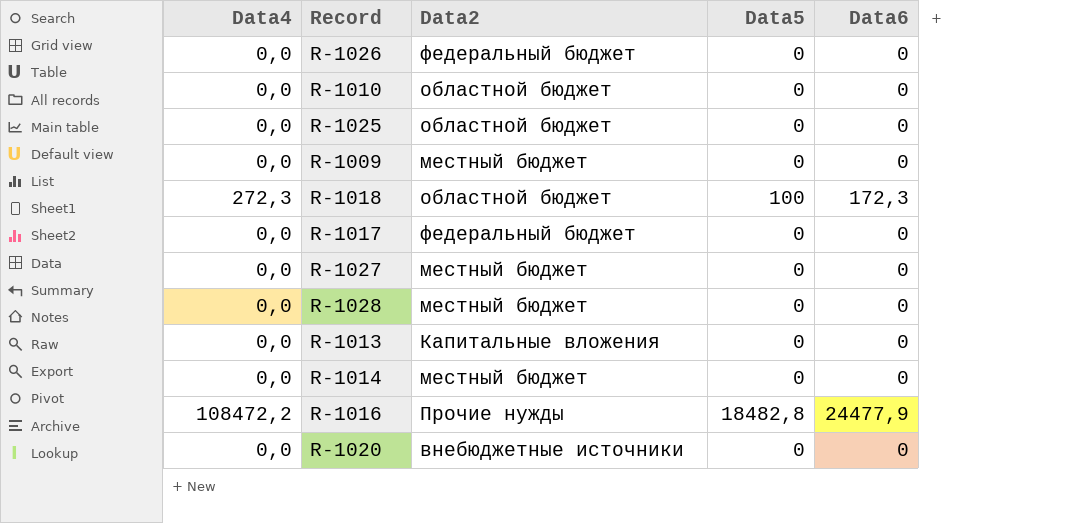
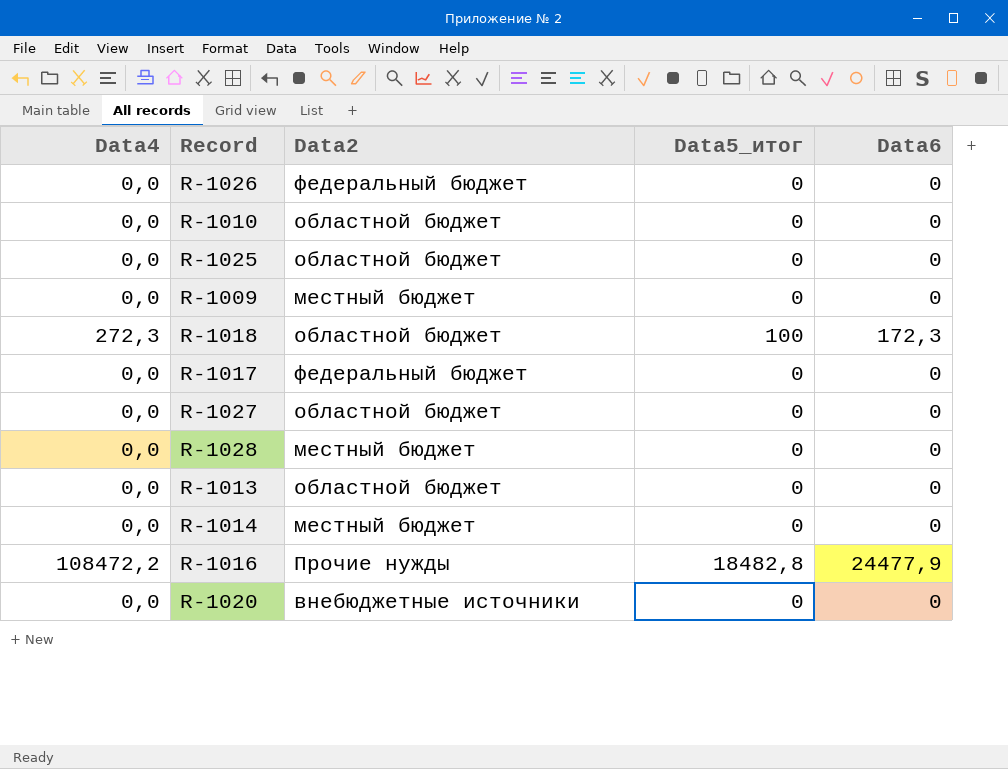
column name: Data5 -> Data5_итог
R-1027 | Data2: местный бюджет -> областной бюджет
R-1013 | Data2: Капитальные вложения -> областной бюджет

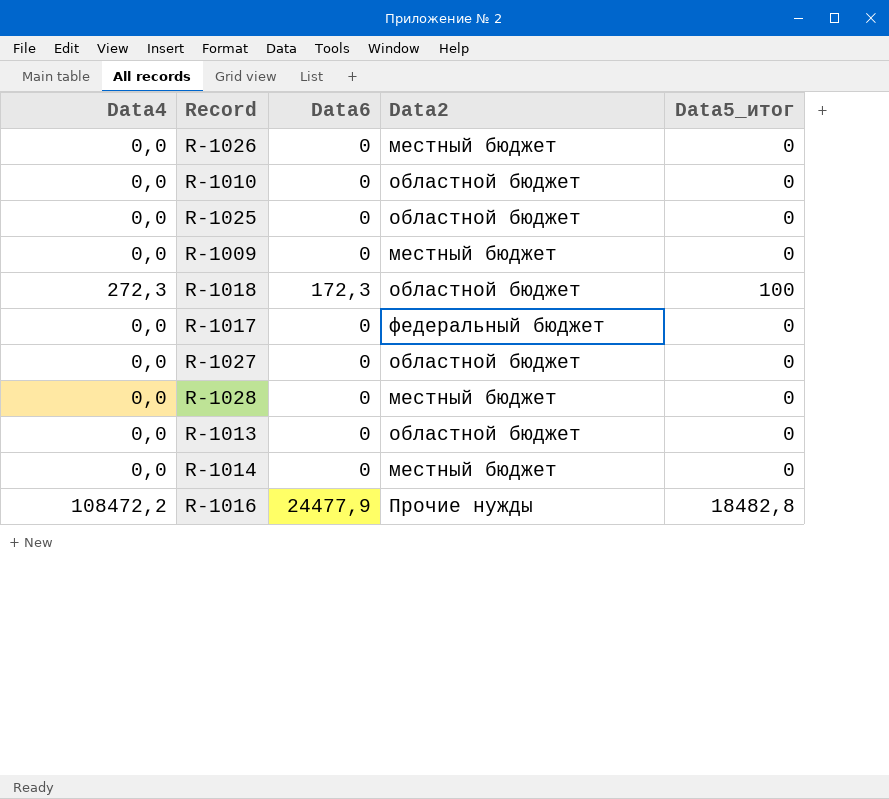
column Data6 | position: 5 -> 3
row R-1020: 0,0 | внебюджетные источники | 0 | 0 -> none
R-1026 | Data2: федеральный бюджет -> местный бюджет

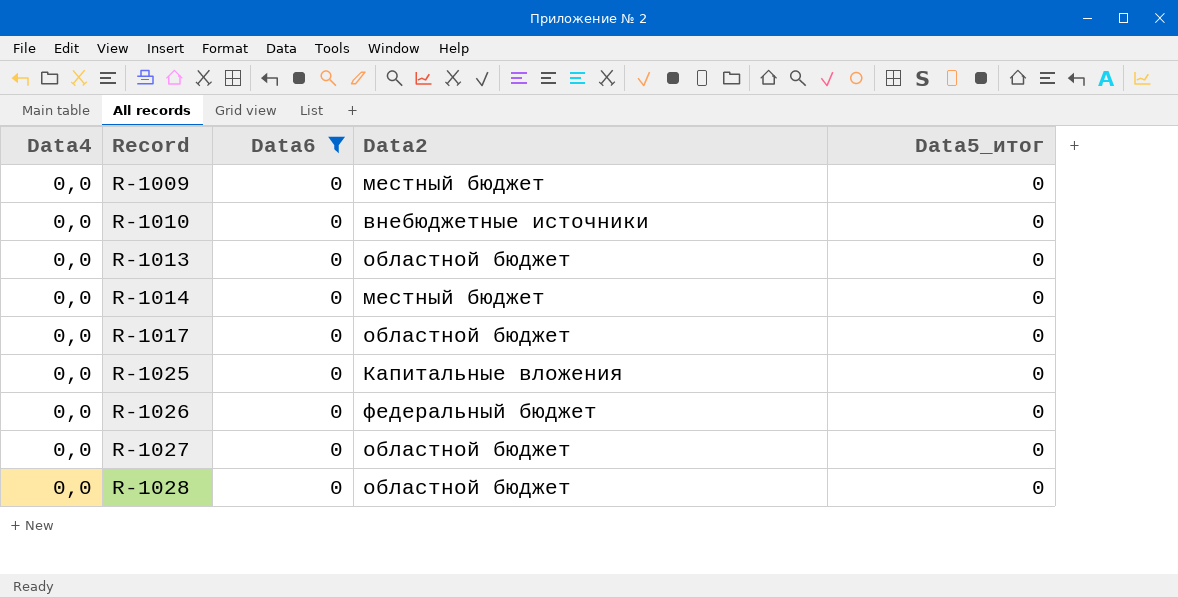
filter: none -> Data6 = 0
row order: none -> Record ascending
R-1010 | Data2: областной бюджет -> внебюджетные источники
R-1017 | Data2: федеральный бюджет -> областной бюджет
R-1025 | Data2: областной бюджет -> Капитальные вложения
R-1026 | Data2: местный бюджет -> федеральный бюджет
R-1028 | Data2: местный бюджет -> областной бюджет

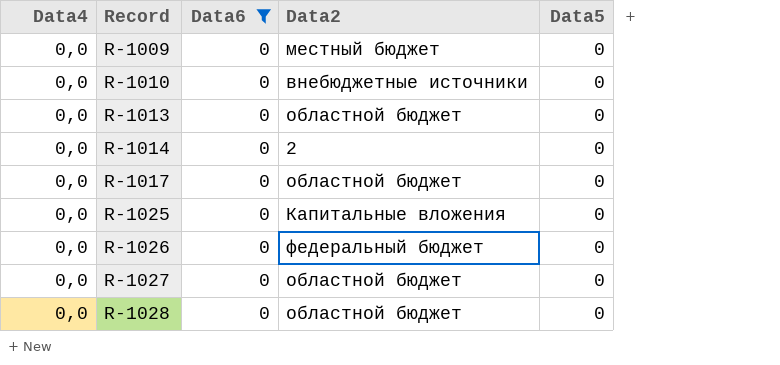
column name: Data5_итог -> Data5
R-1014 | Data2: местный бюджет -> 2

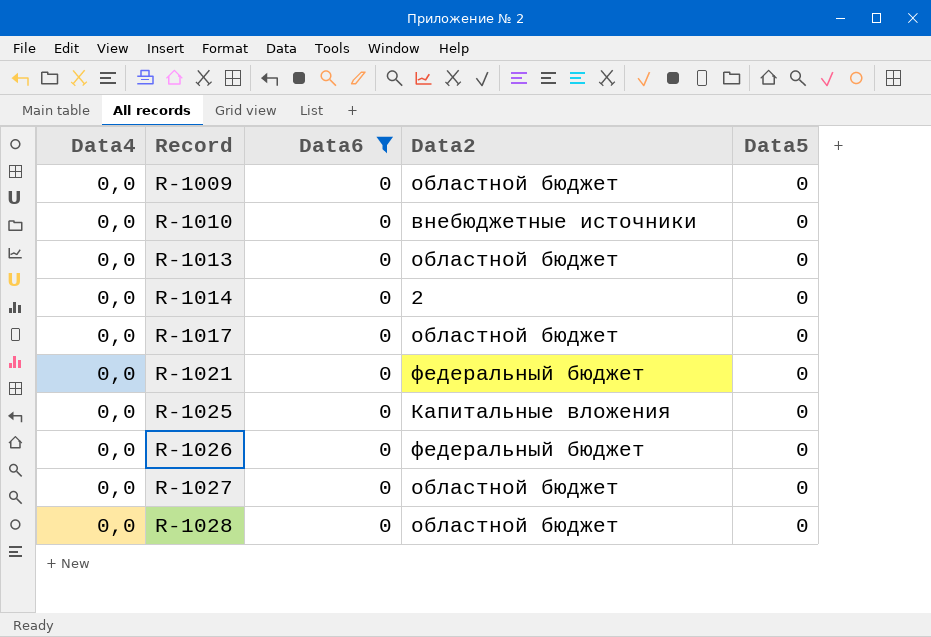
R-1009 | Data2: местный бюджет -> областной бюджет
row R-1021: none -> 0,0 | 0 | федеральный бюджет | 0

